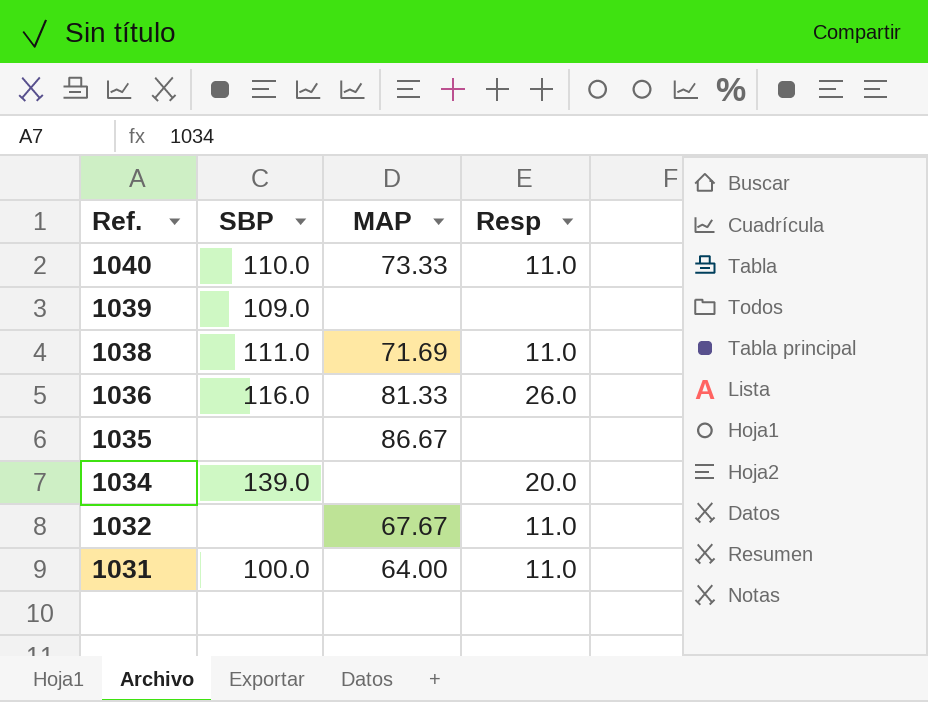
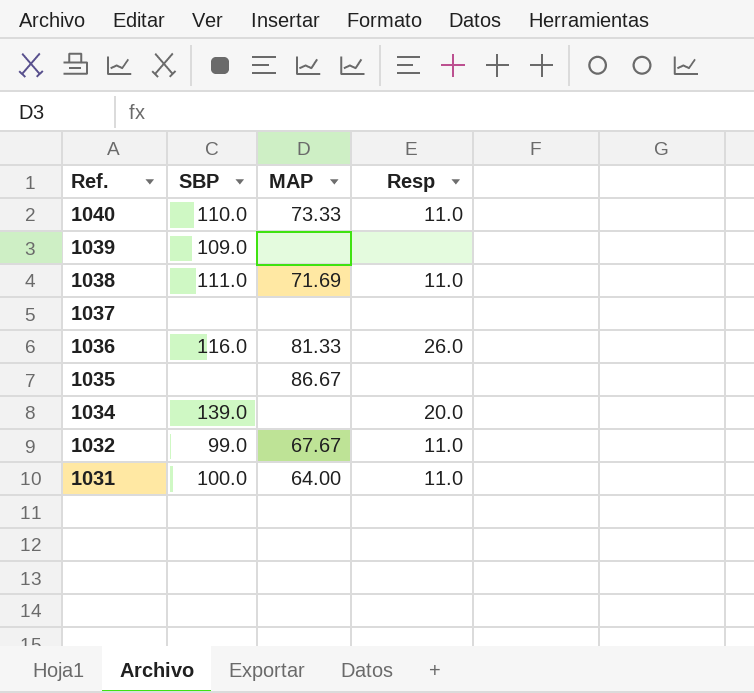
row 1037: none -> none | none | none
1032 | SBP: none -> 99.0

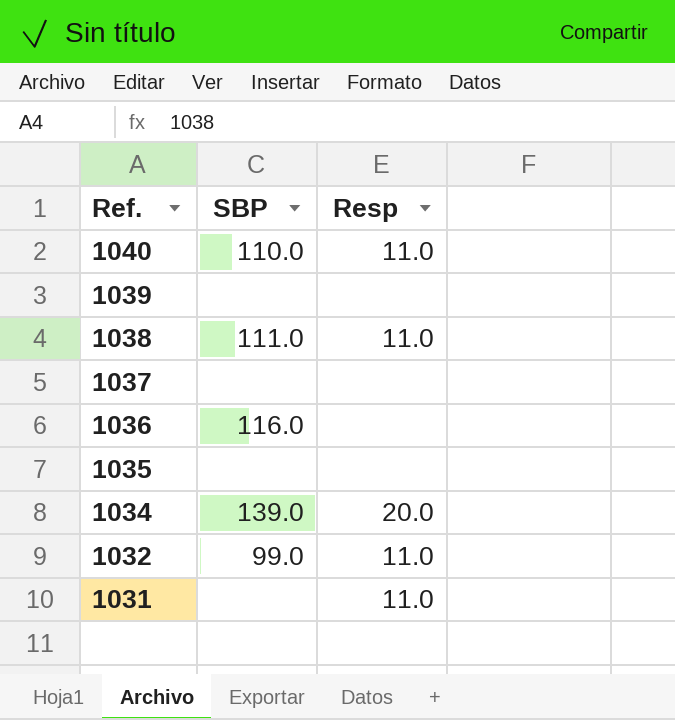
column MAP | position: 3 -> none
1039 | SBP: 109.0 -> none
1036 | Resp: 26.0 -> none
1031 | SBP: 100.0 -> none

